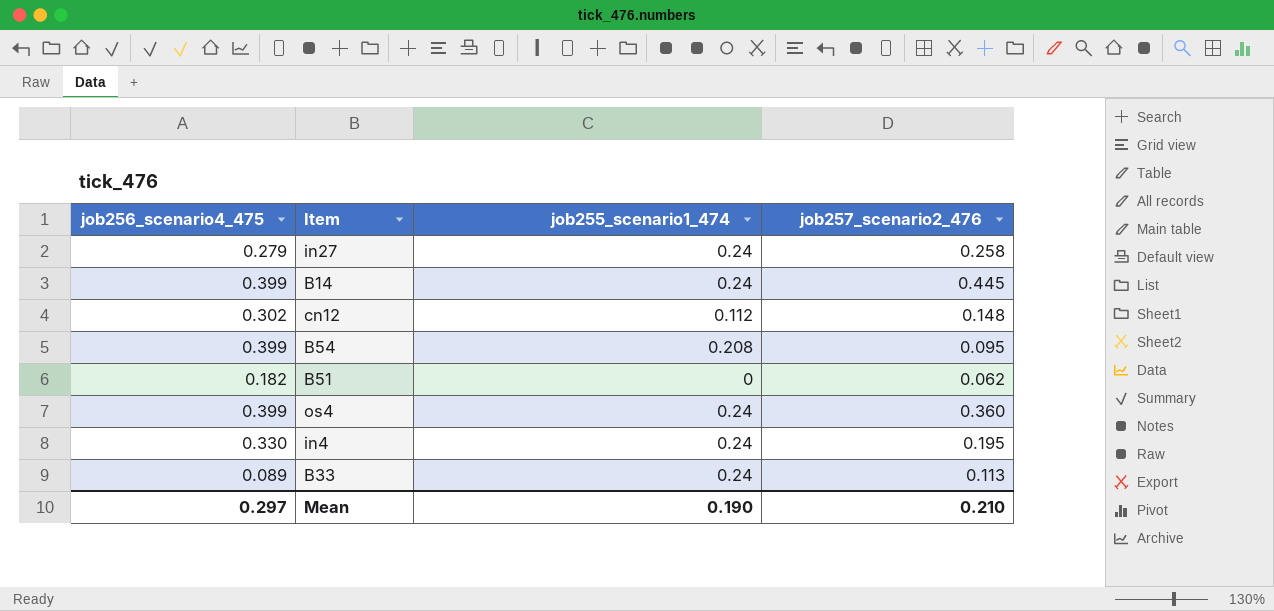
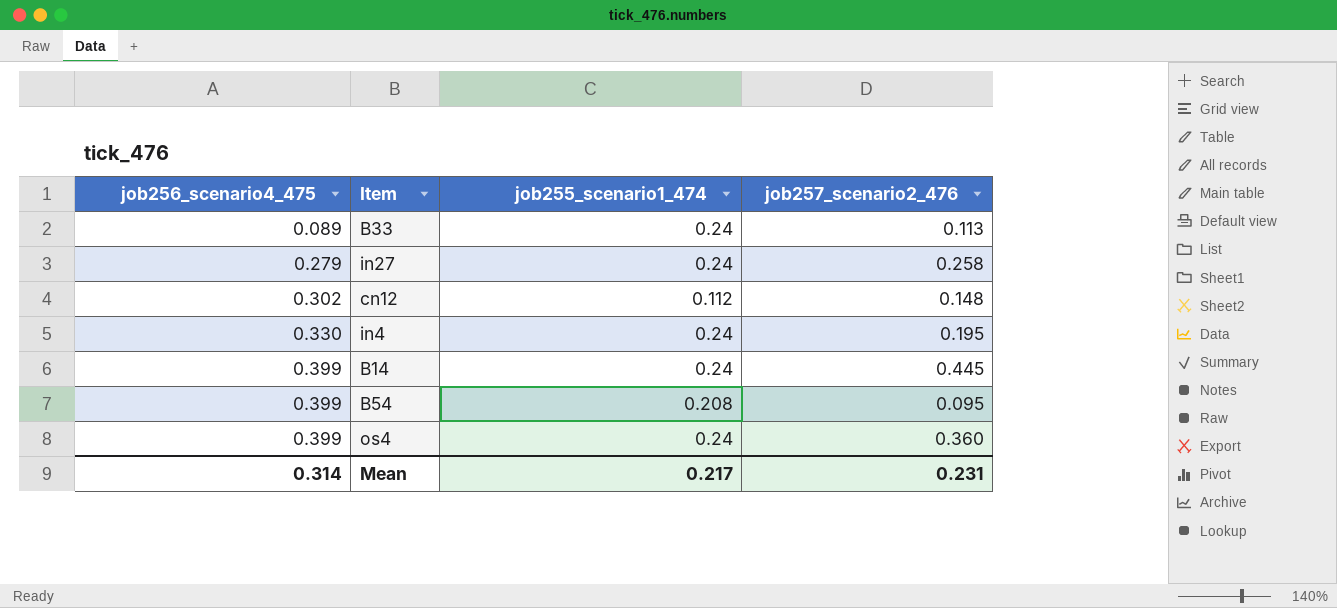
row order: none -> job256_scenario4_475 ascending
row B51: 0.182 | 0 | 0.062 -> none
Mean | job256_scenario4_475: 0.297 -> 0.314
Mean | job255_scenario1_474: 0.190 -> 0.217
Mean | job257_scenario2_476: 0.210 -> 0.231

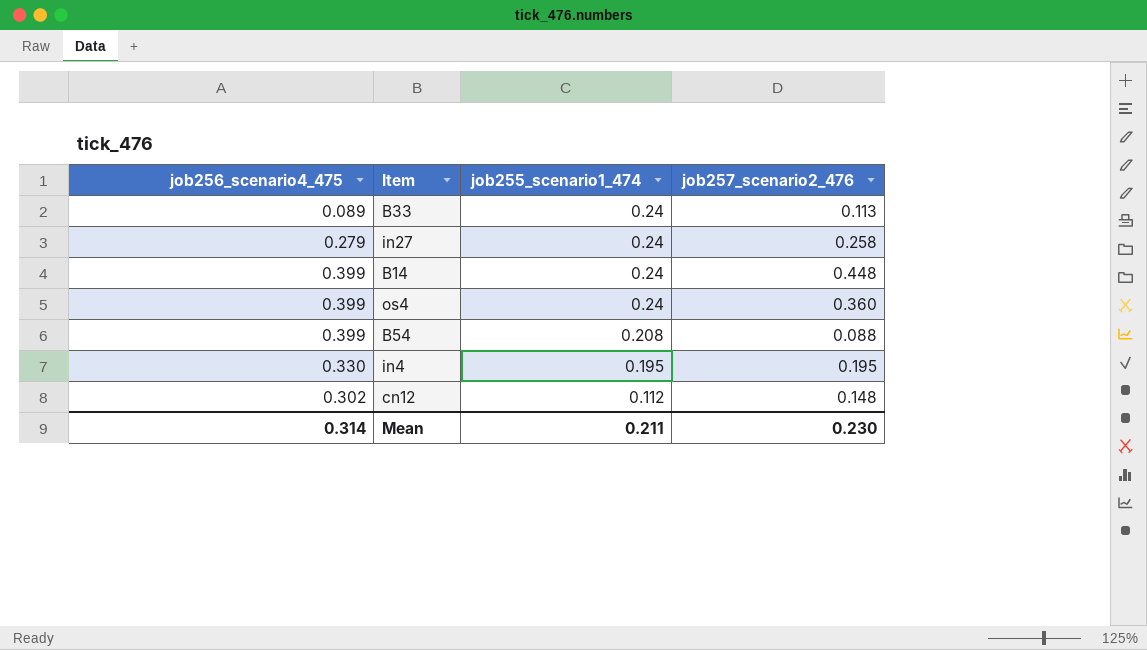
row order: job256_scenario4_475 ascending -> job255_scenario1_474 descending
B14 | job257_scenario2_476: 0.445 -> 0.448
B54 | job257_scenario2_476: 0.095 -> 0.088
in4 | job255_scenario1_474: 0.24 -> 0.195
Mean | job255_scenario1_474: 0.217 -> 0.211
Mean | job257_scenario2_476: 0.231 -> 0.230

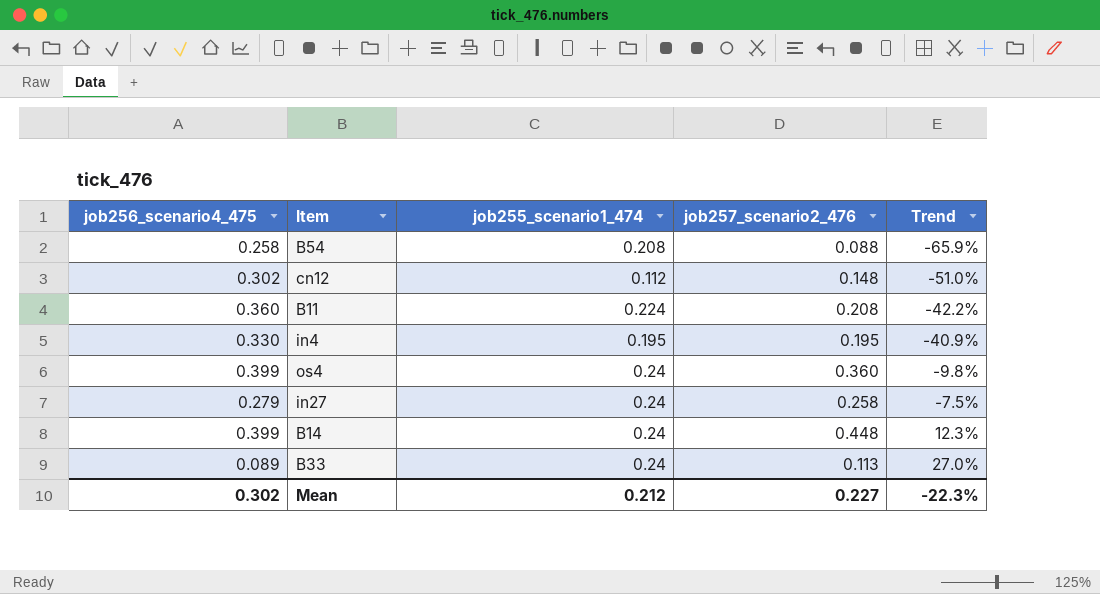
row order: job255_scenario1_474 descending -> Trend ascending
column Trend | formula: none -> ([job257_scenario2_476] - [job256_scenario4_475]) / [job256_scenario4_475]
B54 | job256_scenario4_475: 0.399 -> 0.258
row B11: none -> 0.360 | 0.224 | 0.208 | -42.2%
Mean | job256_scenario4_475: 0.314 -> 0.302
Mean | job255_scenario1_474: 0.211 -> 0.212
Mean | job257_scenario2_476: 0.230 -> 0.227

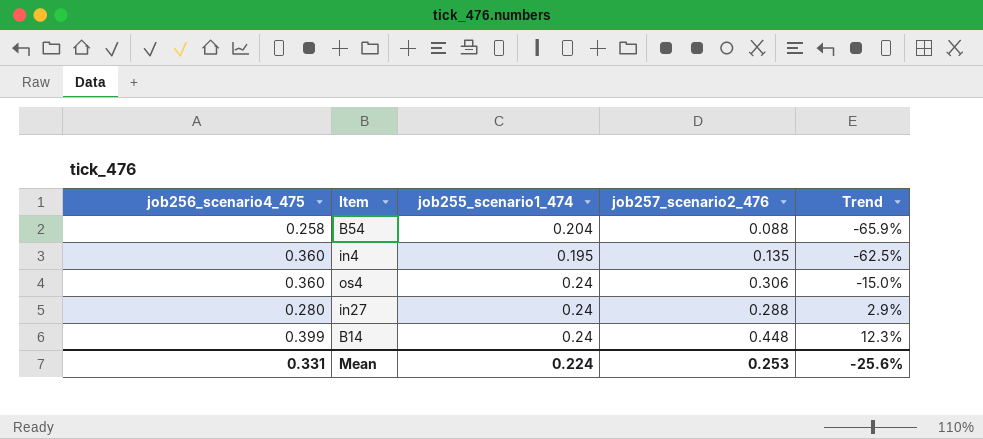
row cn12: 0.302 | 0.112 | 0.148 | -51.0% -> none
row B11: 0.360 | 0.224 | 0.208 | -42.2% -> none
row B33: 0.089 | 0.24 | 0.113 | 27.0% -> none
B54 | job255_scenario1_474: 0.208 -> 0.204
in4 | job256_scenario4_475: 0.330 -> 0.360
in4 | job257_scenario2_476: 0.195 -> 0.135
in4 | Trend: -40.9% -> -62.5%
os4 | job256_scenario4_475: 0.399 -> 0.360
os4 | job257_scenario2_476: 0.360 -> 0.306
os4 | Trend: -9.8% -> -15.0%
in27 | job256_scenario4_475: 0.279 -> 0.280
in27 | job257_scenario2_476: 0.258 -> 0.288
in27 | Trend: -7.5% -> 2.9%
Mean | job256_scenario4_475: 0.302 -> 0.331
Mean | job255_scenario1_474: 0.212 -> 0.224
Mean | job257_scenario2_476: 0.227 -> 0.253
Mean | Trend: -22.3% -> -25.6%

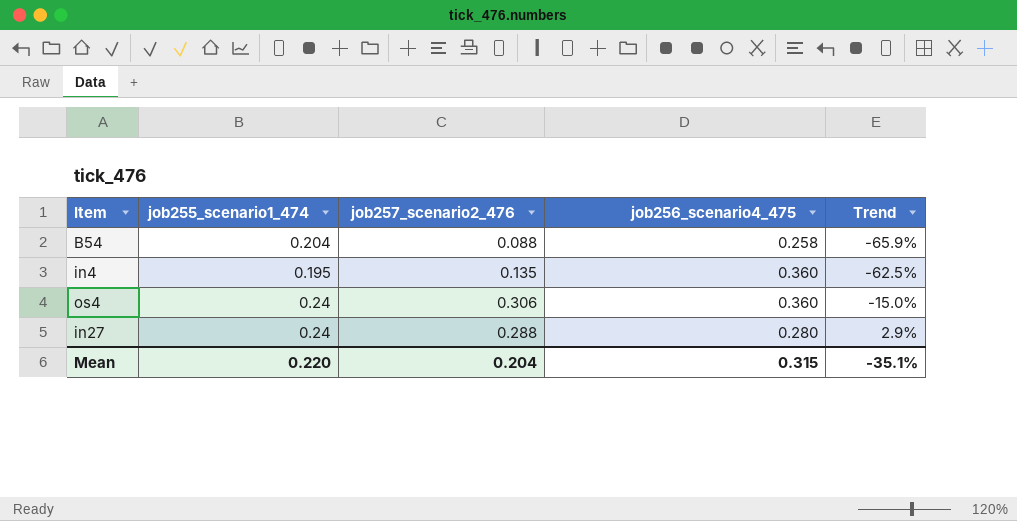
column job256_scenario4_475 | position: 1 -> 4
row B14: 0.399 | 0.24 | 0.448 | 12.3% -> none
Mean | job255_scenario1_474: 0.224 -> 0.220
Mean | job257_scenario2_476: 0.253 -> 0.204
Mean | job256_scenario4_475: 0.331 -> 0.315
Mean | Trend: -25.6% -> -35.1%

